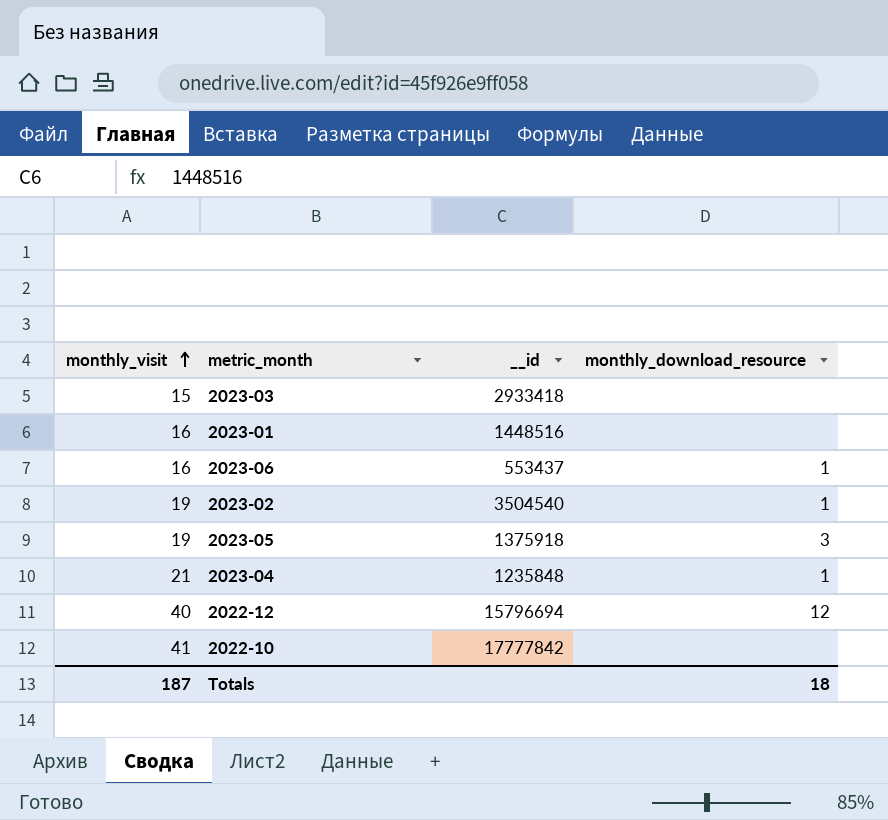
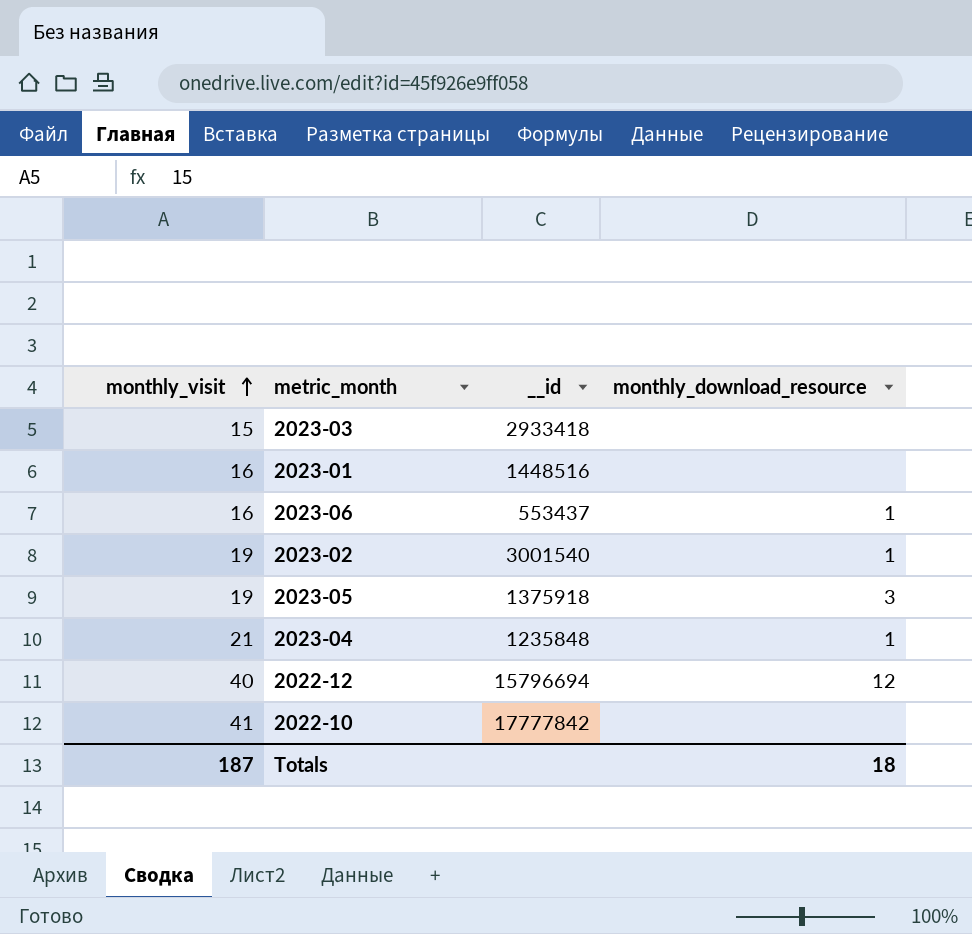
2023-02 | __id: 3504540 -> 3001540

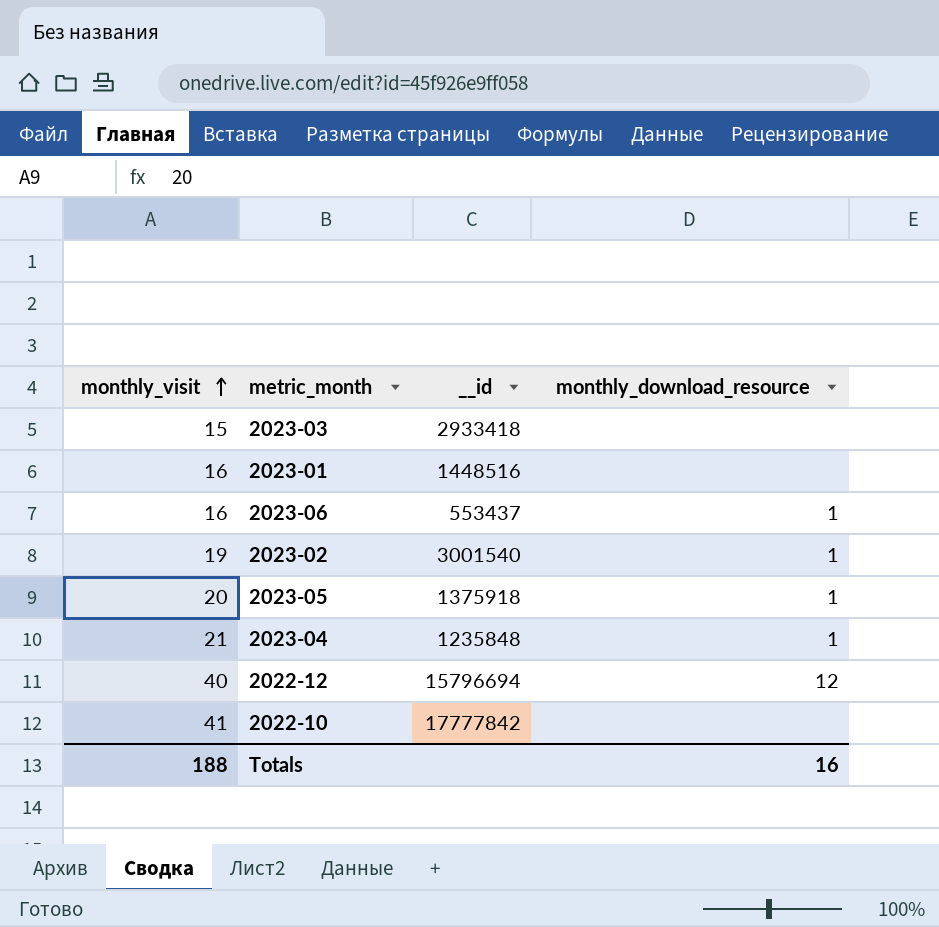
2023-05 | monthly_visit: 19 -> 20
2023-05 | monthly_download_resource: 3 -> 1
Totals | monthly_visit: 187 -> 188
Totals | monthly_download_resource: 18 -> 16

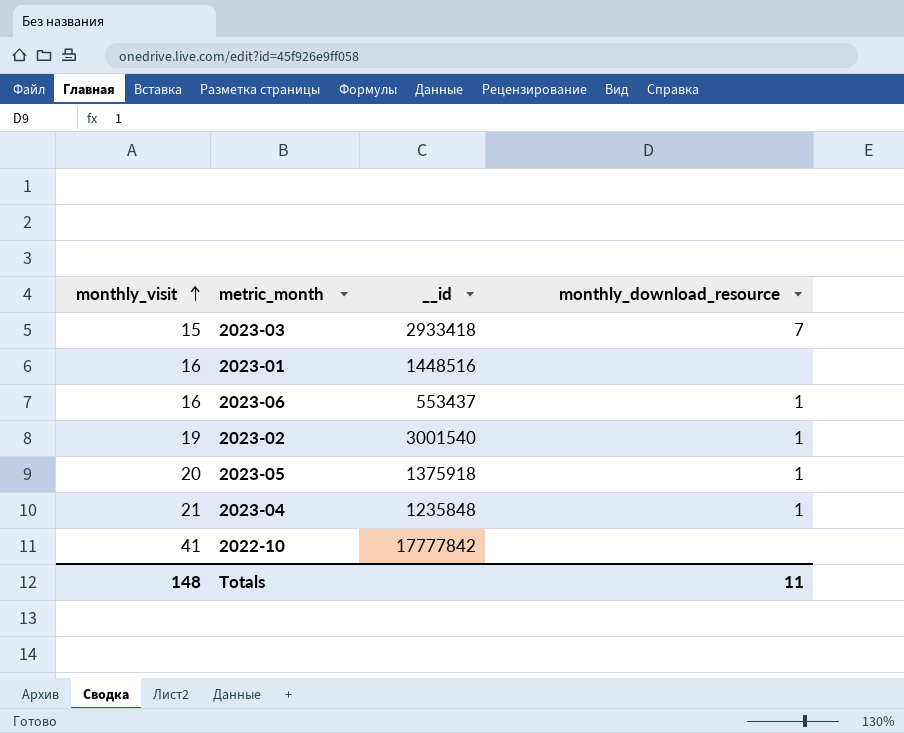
row 2022-12: 40 | 15796694 | 12 -> none
2023-03 | monthly_download_resource: none -> 7
Totals | monthly_visit: 188 -> 148
Totals | monthly_download_resource: 16 -> 11

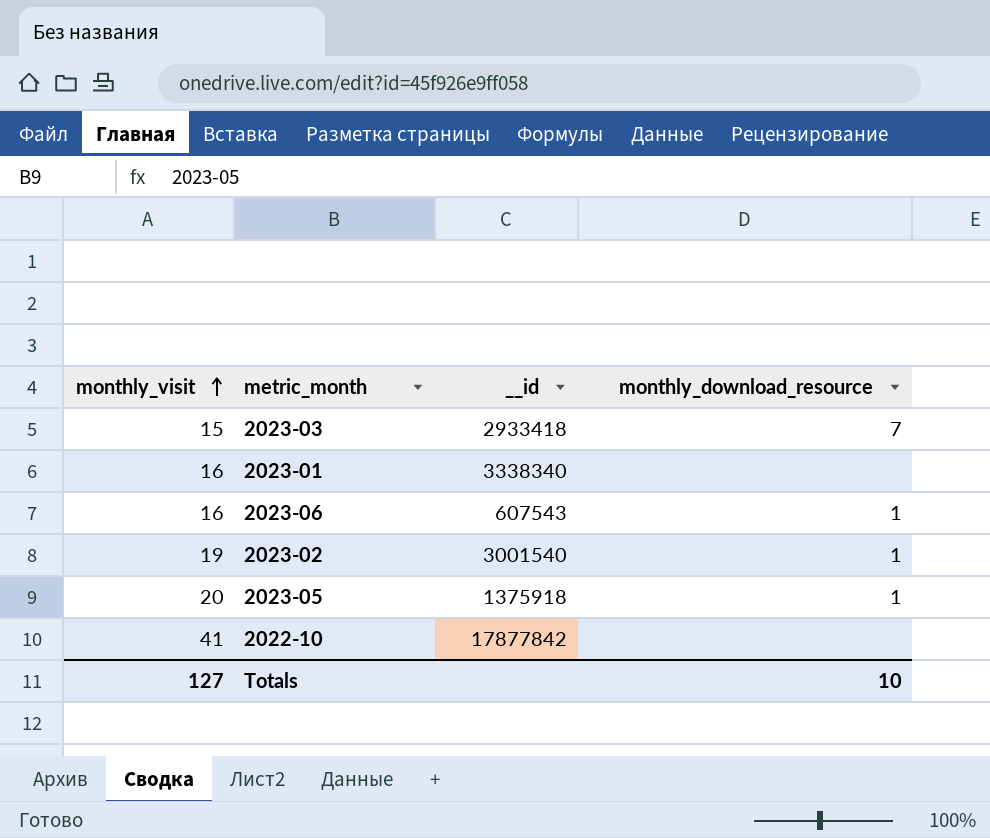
row 2023-04: 21 | 1235848 | 1 -> none
2023-01 | __id: 1448516 -> 3338340
2023-06 | __id: 553437 -> 607543
2022-10 | __id: 17777842 -> 17877842
Totals | monthly_visit: 148 -> 127
Totals | monthly_download_resource: 11 -> 10

